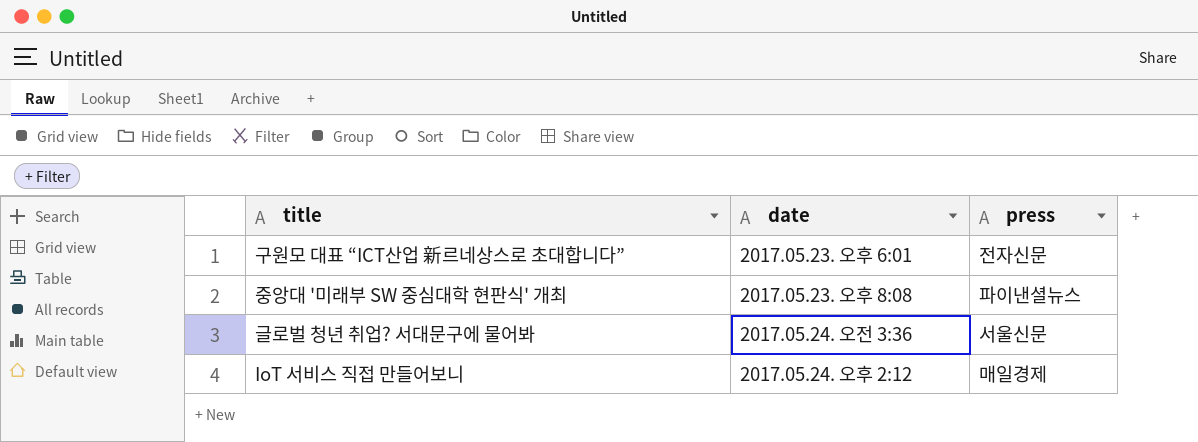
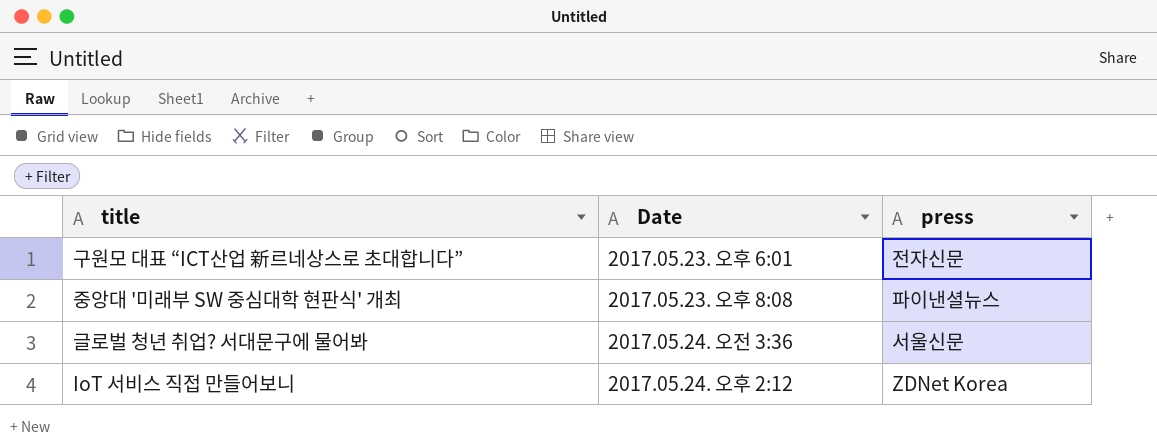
column name: date -> Date
IoT 서비스 직접 만들어보니 | press: 매일경제 -> ZDNet Korea

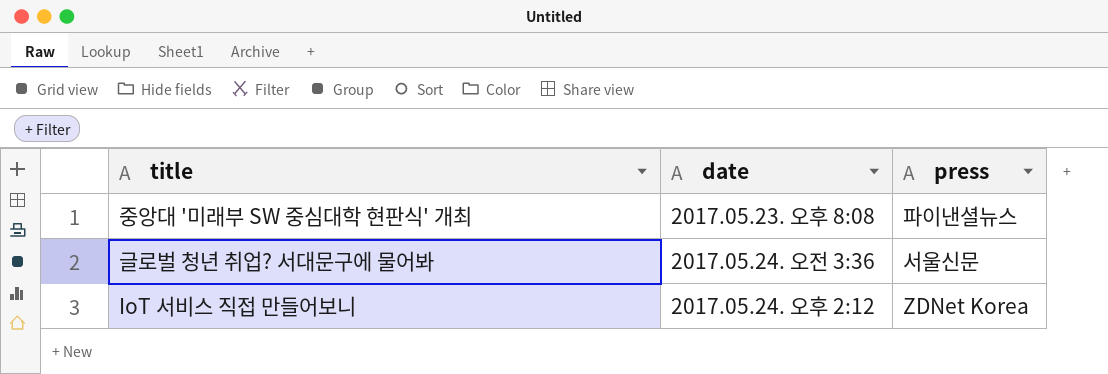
column name: Date -> date
row 구원모 대표 “ICT산업 新르네상스로 초대합니다”: 2017.05.23. 오후 6:01 | 전자신문 -> none

